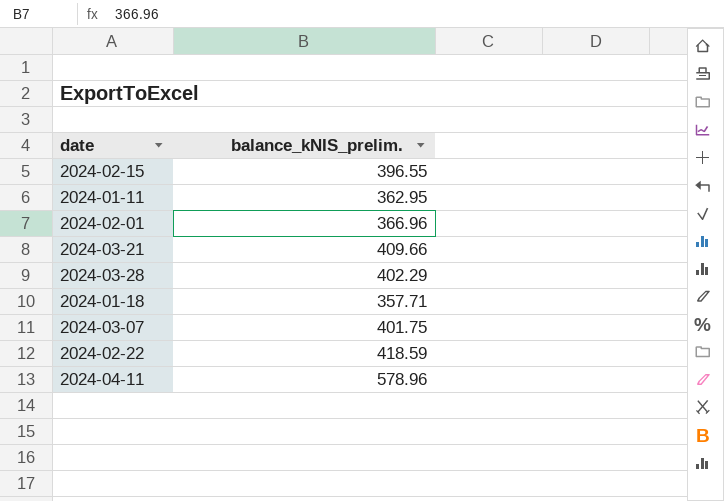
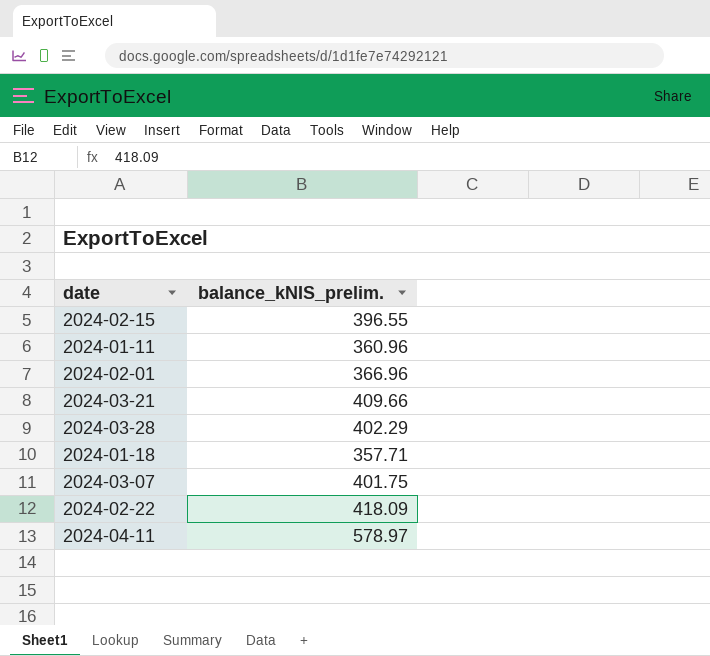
2024-01-11 | balance_kNIS_prelim.: 362.95 -> 360.96
2024-02-22 | balance_kNIS_prelim.: 418.59 -> 418.09
2024-04-11 | balance_kNIS_prelim.: 578.96 -> 578.97

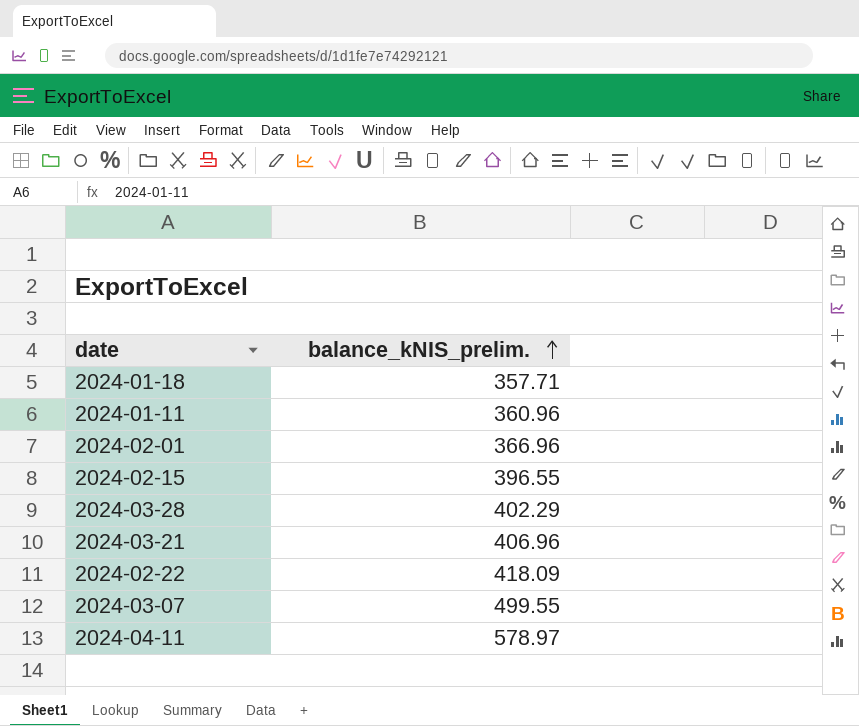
row order: none -> balance_kNIS_prelim. ascending
2024-03-21 | balance_kNIS_prelim.: 409.66 -> 406.96
2024-03-07 | balance_kNIS_prelim.: 401.75 -> 499.55

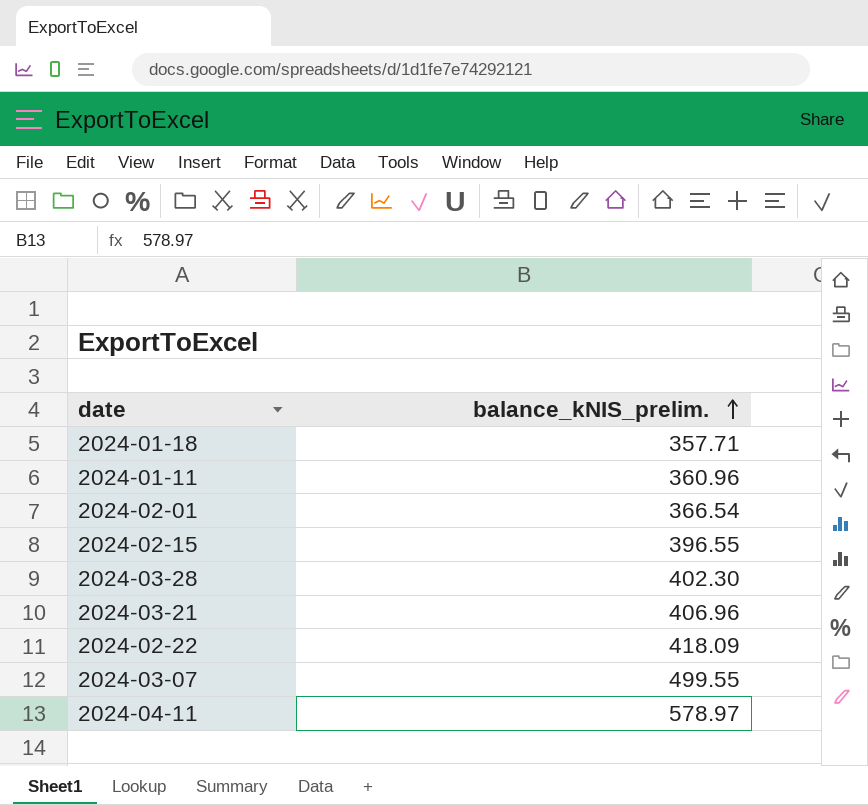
2024-02-01 | balance_kNIS_prelim.: 366.96 -> 366.54
2024-03-28 | balance_kNIS_prelim.: 402.29 -> 402.30

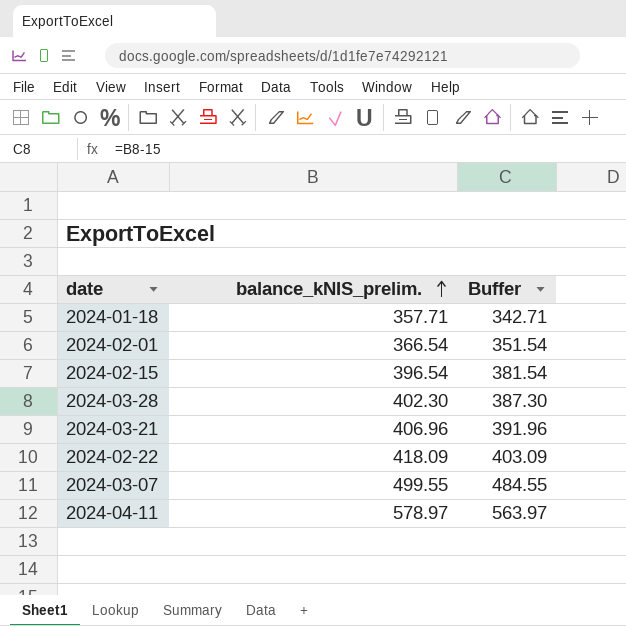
column Buffer | formula: none -> [balance_kNIS_prelim.] - 15
row 2024-01-11: 360.96 -> none
2024-02-15 | balance_kNIS_prelim.: 396.55 -> 396.54

